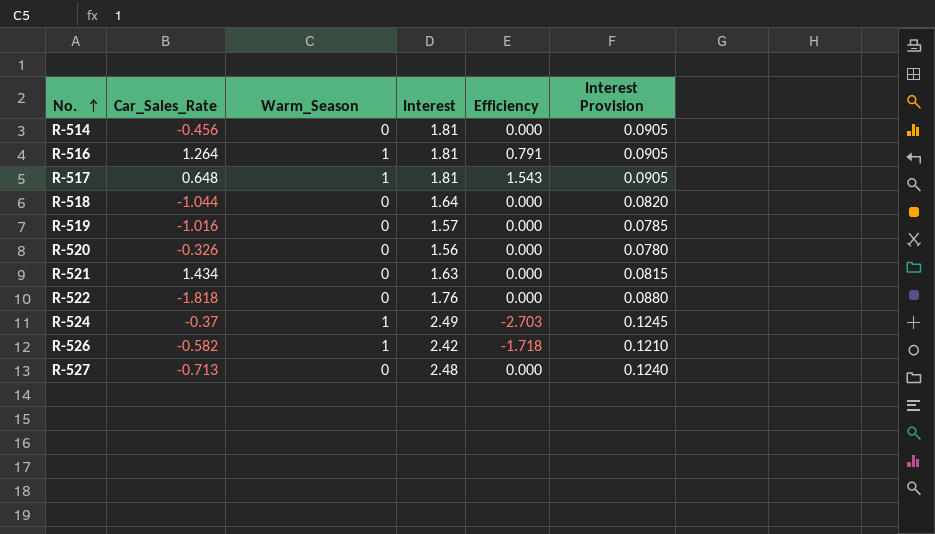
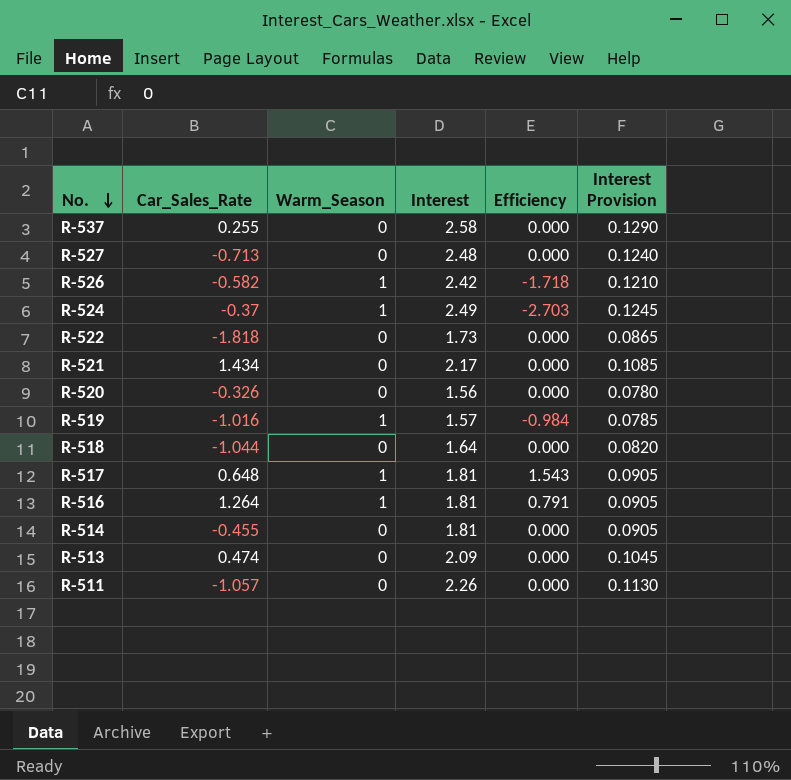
row order: No. ascending -> No. descending
row R-537: none -> 0.255 | 0 | 2.58 | 0.000 | 0.1290
R-522 | Interest: 1.76 -> 1.73
R-522 | Interest Provision: 0.0880 -> 0.0865
R-521 | Interest: 1.63 -> 2.17
R-521 | Interest Provision: 0.0815 -> 0.1085
R-519 | Warm_Season: 0 -> 1
R-519 | Efficiency: 0.000 -> -0.984
R-514 | Car_Sales_Rate: -0.456 -> -0.455
row R-513: none -> 0.474 | 0 | 2.09 | 0.000 | 0.1045
row R-511: none -> -1.057 | 0 | 2.26 | 0.000 | 0.1130

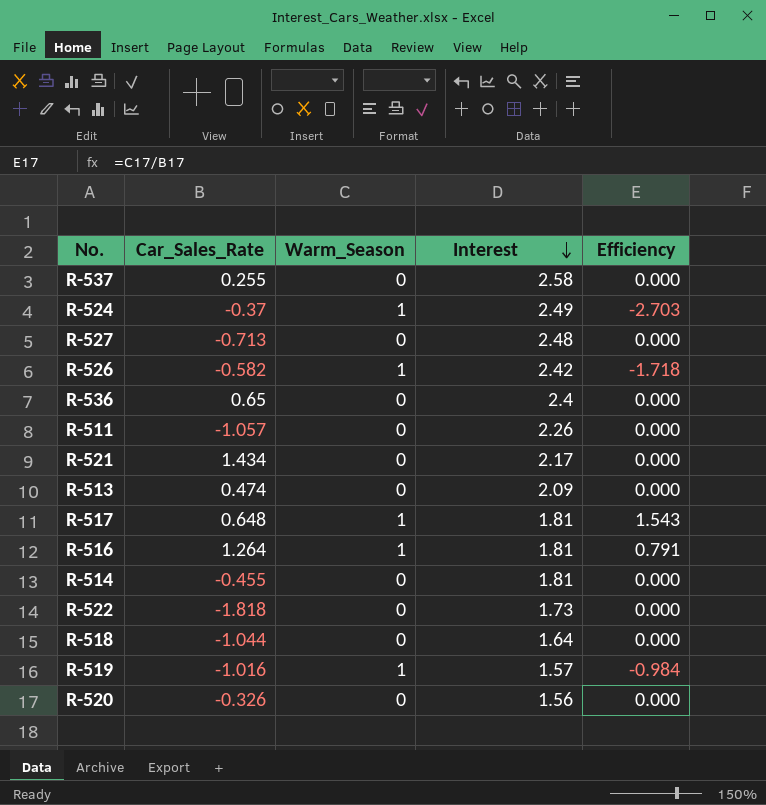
row order: No. descending -> Interest descending
column Interest Provision | formula: [Interest] * 0.05 -> none
row R-536: none -> 0.65 | 0 | 2.4 | 0.000

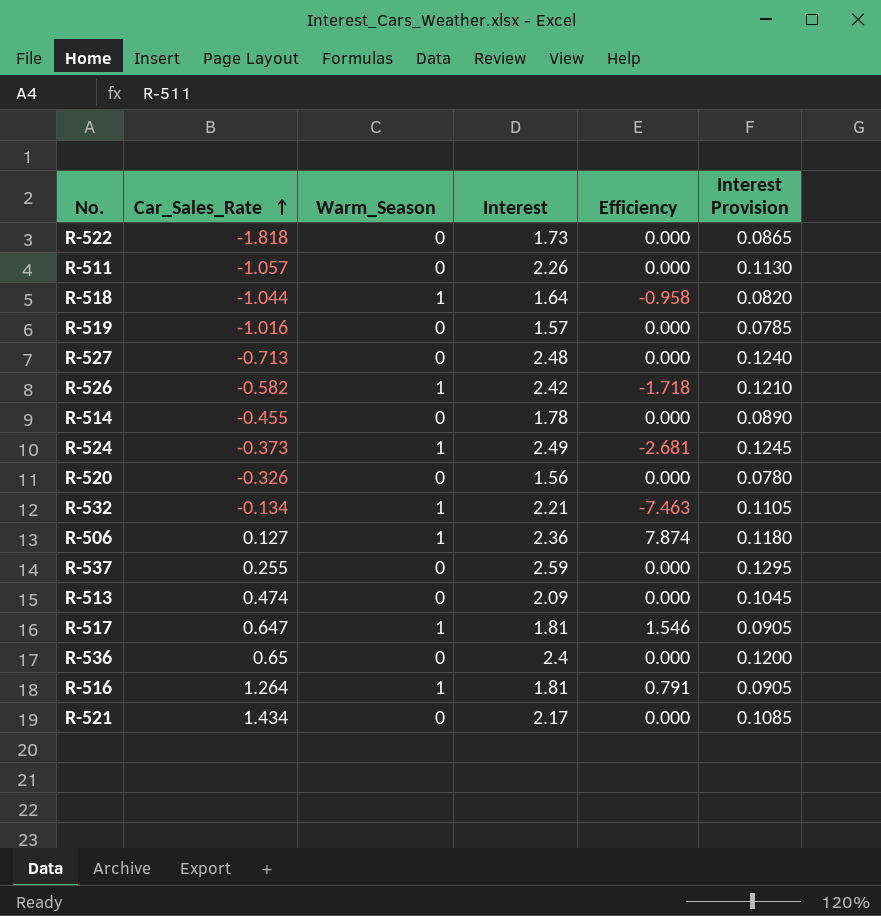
row order: Interest descending -> Car_Sales_Rate ascending
column Interest Provision | formula: none -> [Interest] * 0.05
R-518 | Warm_Season: 0 -> 1
R-518 | Efficiency: 0.000 -> -0.958
R-519 | Warm_Season: 1 -> 0
R-519 | Efficiency: -0.984 -> 0.000
R-514 | Interest: 1.81 -> 1.78
R-524 | Car_Sales_Rate: -0.37 -> -0.373
R-524 | Efficiency: -2.703 -> -2.681
row R-532: none -> -0.134 | 1 | 2.21 | -7.463 | 0.1105
row R-506: none -> 0.127 | 1 | 2.36 | 7.874 | 0.1180
R-537 | Interest: 2.58 -> 2.59
R-517 | Car_Sales_Rate: 0.648 -> 0.647
R-517 | Efficiency: 1.543 -> 1.546

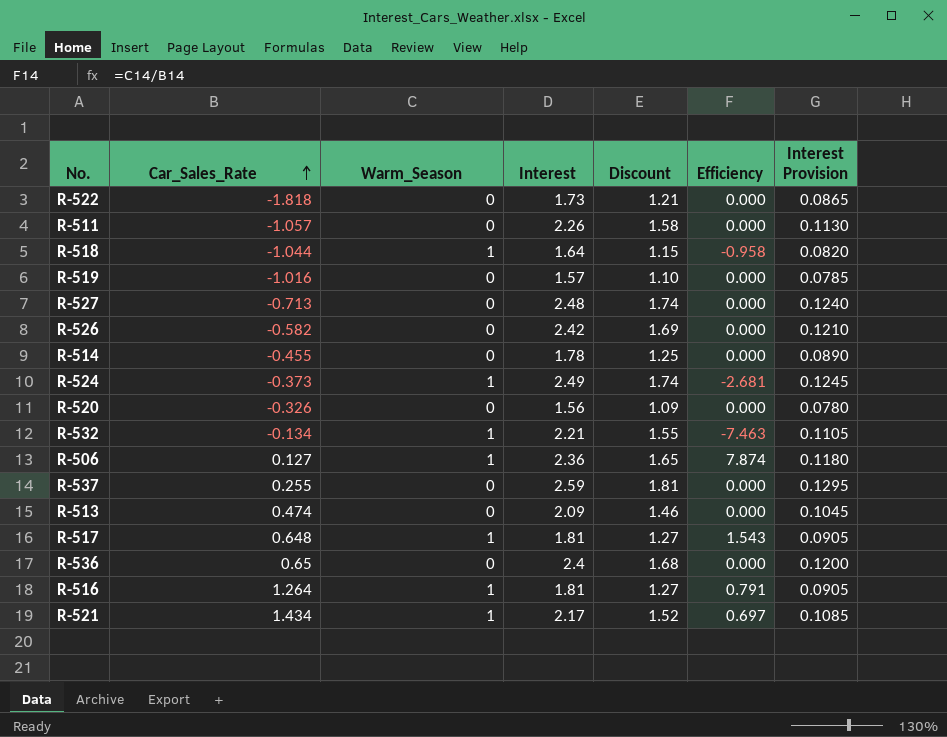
column Discount | formula: none -> [Interest] * 0.7
R-526 | Warm_Season: 1 -> 0
R-526 | Efficiency: -1.718 -> 0.000
R-517 | Car_Sales_Rate: 0.647 -> 0.648
R-517 | Efficiency: 1.546 -> 1.543
R-521 | Warm_Season: 0 -> 1
R-521 | Efficiency: 0.000 -> 0.697

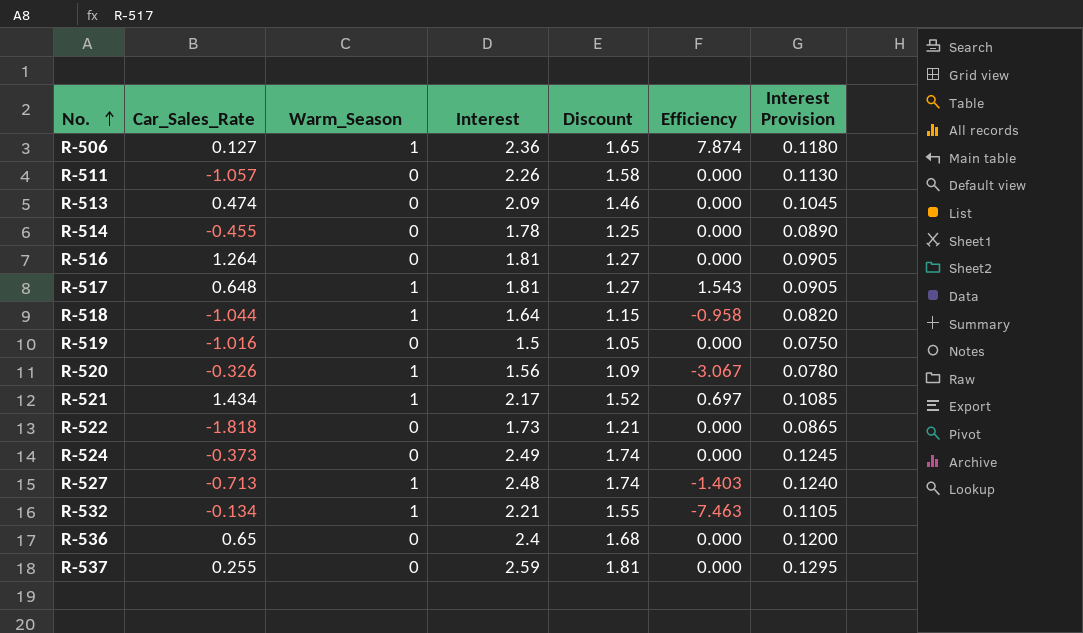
row order: Car_Sales_Rate ascending -> No. ascending
row R-526: -0.582 | 0 | 2.42 | 1.69 | 0.000 | 0.1210 -> none
R-516 | Warm_Season: 1 -> 0
R-516 | Efficiency: 0.791 -> 0.000
R-519 | Interest: 1.57 -> 1.5
R-519 | Discount: 1.10 -> 1.05
R-519 | Interest Provision: 0.0785 -> 0.0750
R-520 | Warm_Season: 0 -> 1
R-520 | Efficiency: 0.000 -> -3.067
R-524 | Warm_Season: 1 -> 0
R-524 | Efficiency: -2.681 -> 0.000
R-527 | Warm_Season: 0 -> 1
R-527 | Efficiency: 0.000 -> -1.403

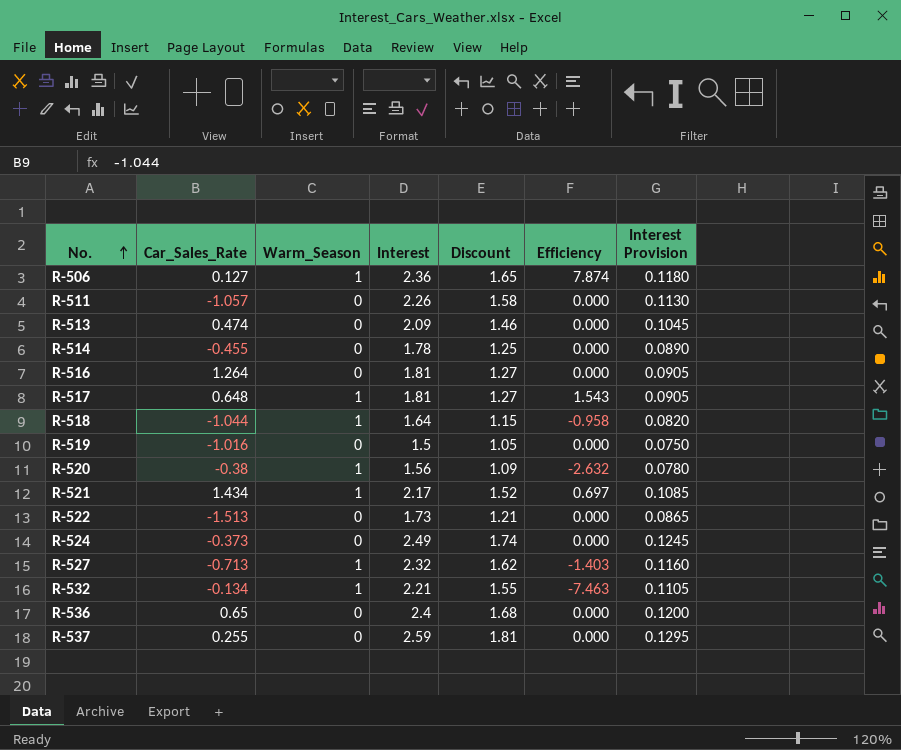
R-520 | Car_Sales_Rate: -0.326 -> -0.38
R-520 | Efficiency: -3.067 -> -2.632
R-522 | Car_Sales_Rate: -1.818 -> -1.513
R-527 | Interest: 2.48 -> 2.32
R-527 | Discount: 1.74 -> 1.62
R-527 | Interest Provision: 0.1240 -> 0.1160

